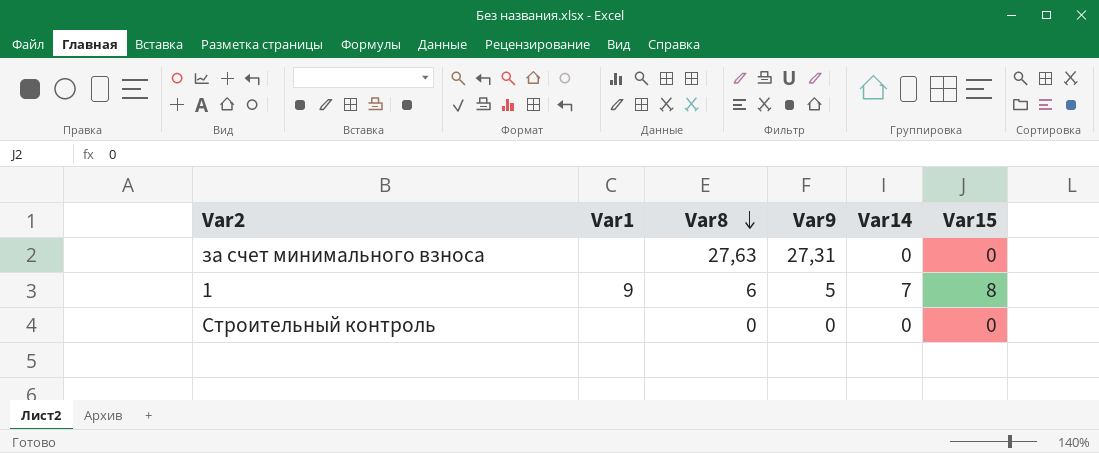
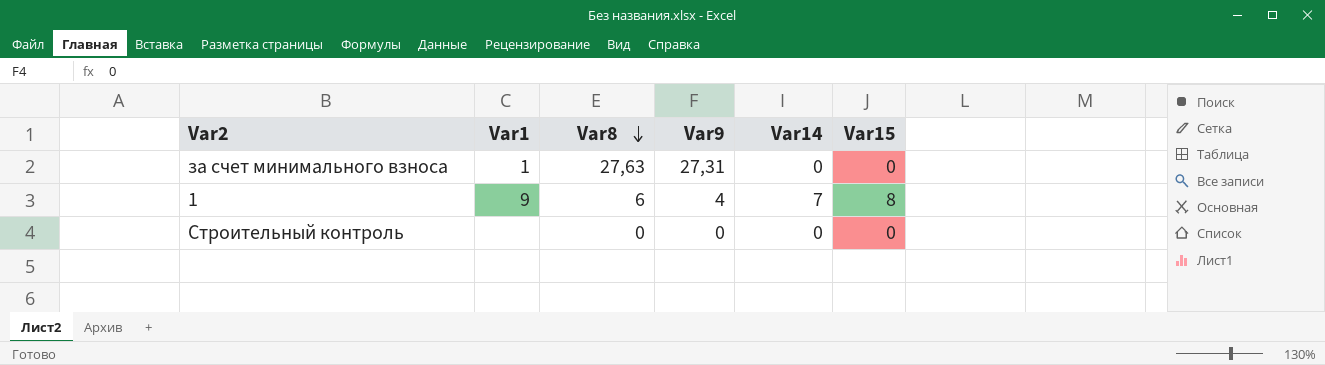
за счет минимального взноса | Var1: none -> 1
1 | Var9: 5 -> 4

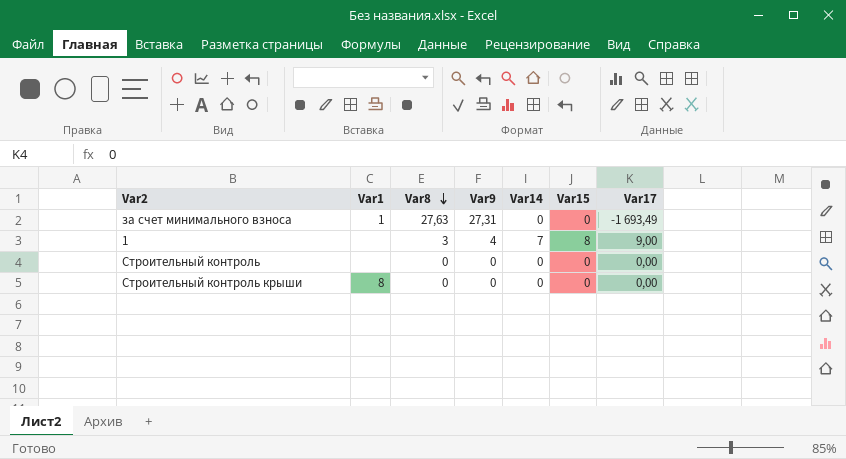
column Var17 | position: none -> 7
1 | Var1: 9 -> none
1 | Var8: 6 -> 3
row Строительный контроль крыши: none -> 8 | 0 | 0 | 0 | 0 | 0,00

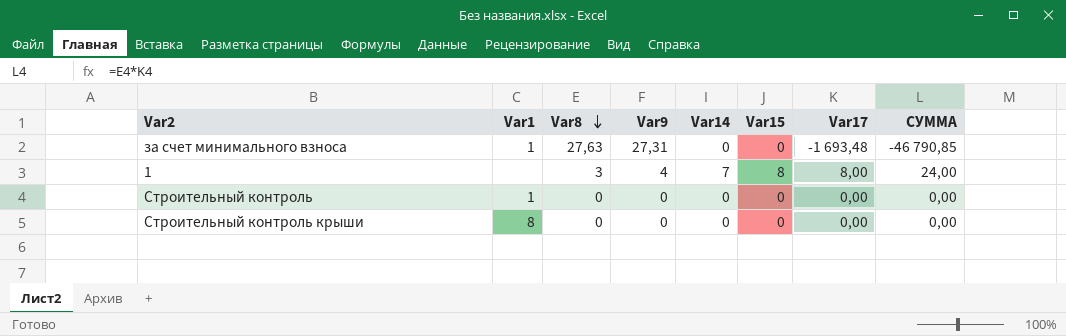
column СУММА | formula: none -> [Var8] * [Var17]
за счет минимального взноса | Var17: -1 693,49 -> -1 693,48
1 | Var17: 9,00 -> 8,00
Строительный контроль | Var1: none -> 1

